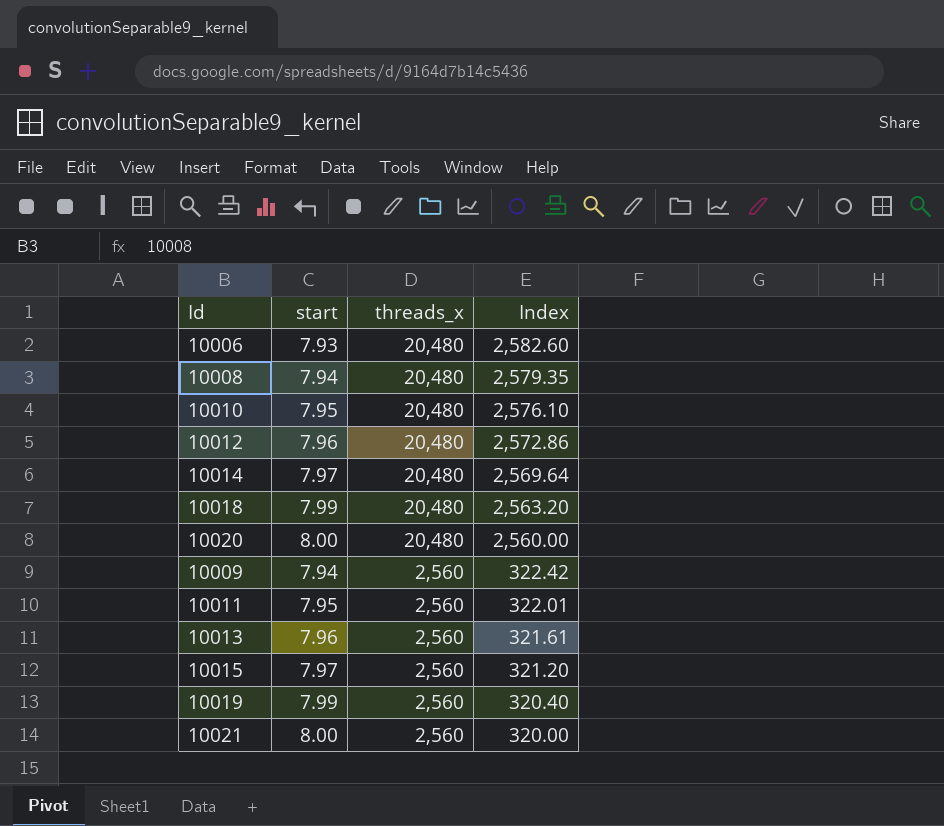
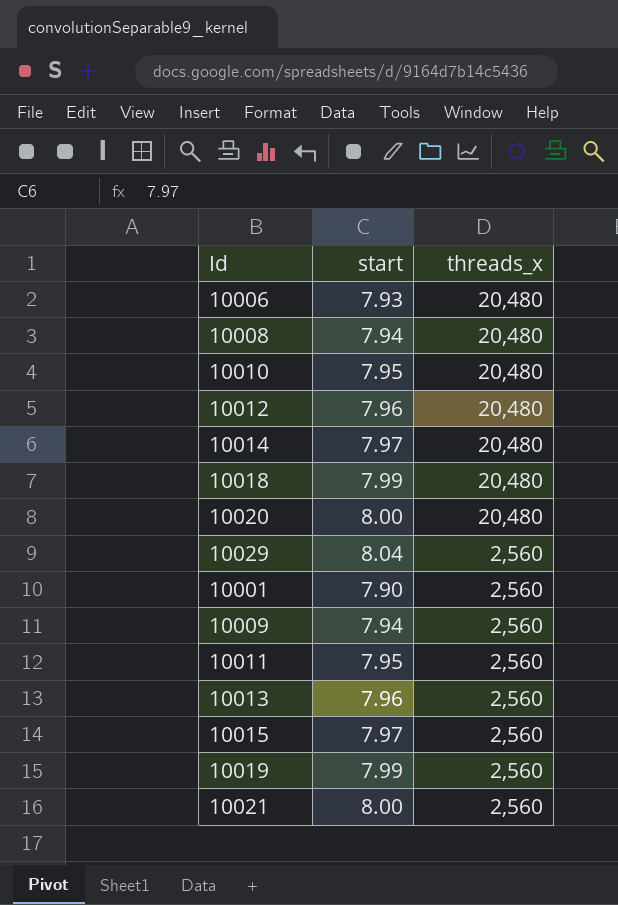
column Index | formula: [threads_x] / [start] -> none
row 10029: none -> 8.04 | 2,560
row 10001: none -> 7.90 | 2,560

